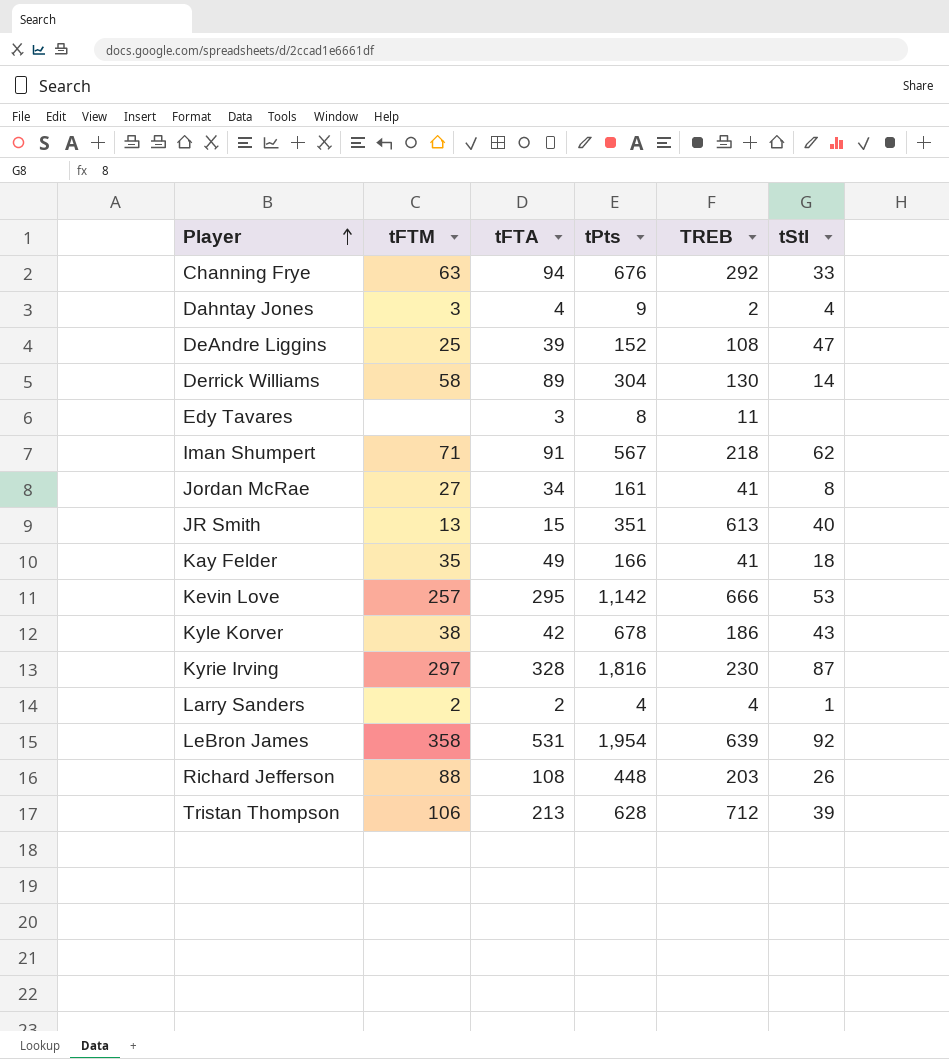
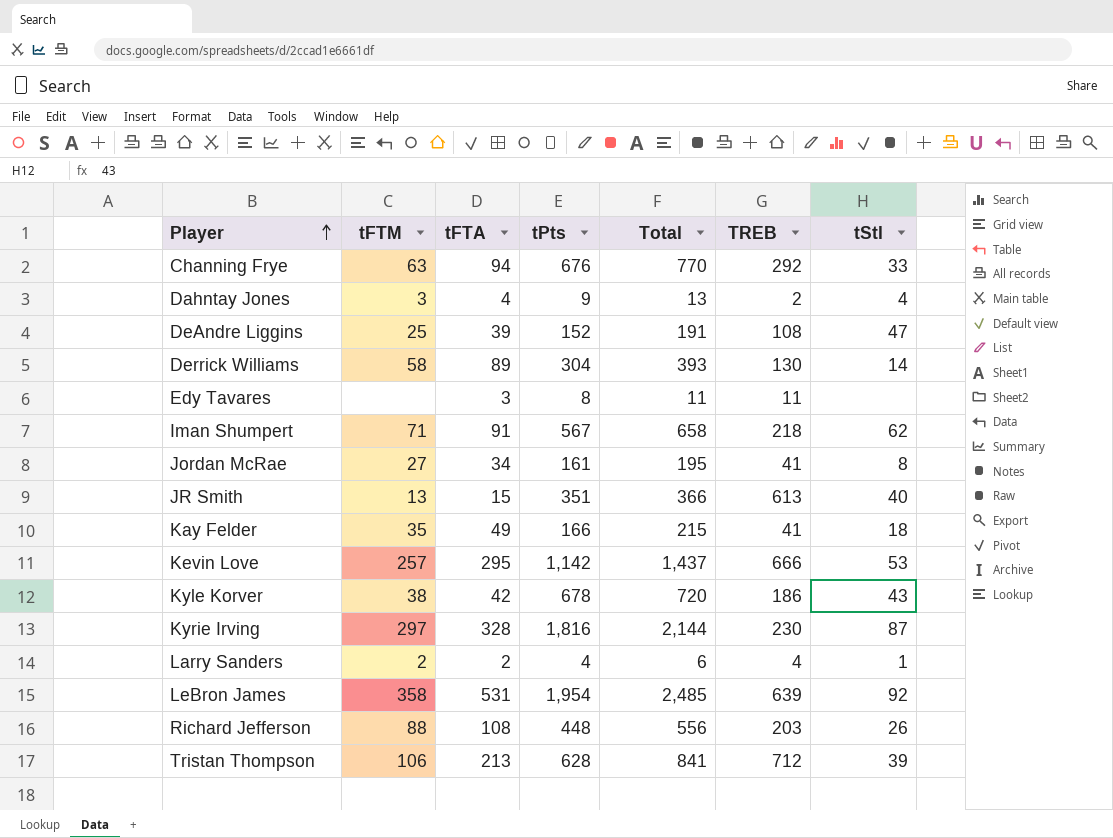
column Total | formula: none -> [tFTA] + [tPts]

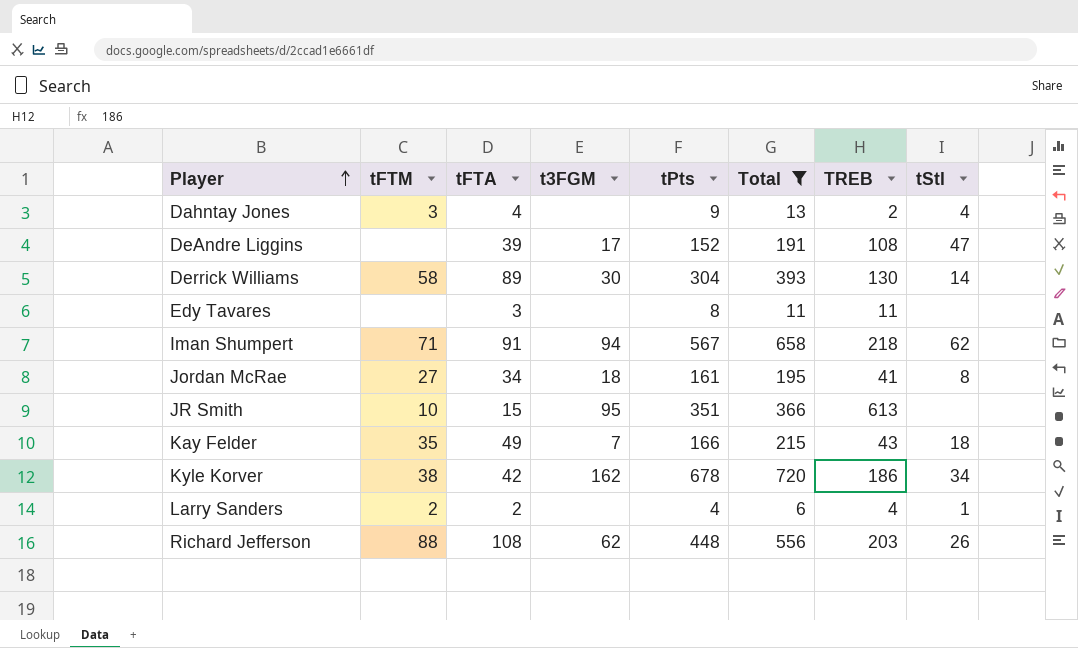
filter: none -> Total <= 720
column t3FGM | position: none -> 4
DeAndre Liggins | tFTM: 25 -> none
JR Smith | tFTM: 13 -> 10
JR Smith | tStl: 40 -> none
Kay Felder | TREB: 41 -> 43
Kyle Korver | tStl: 43 -> 34

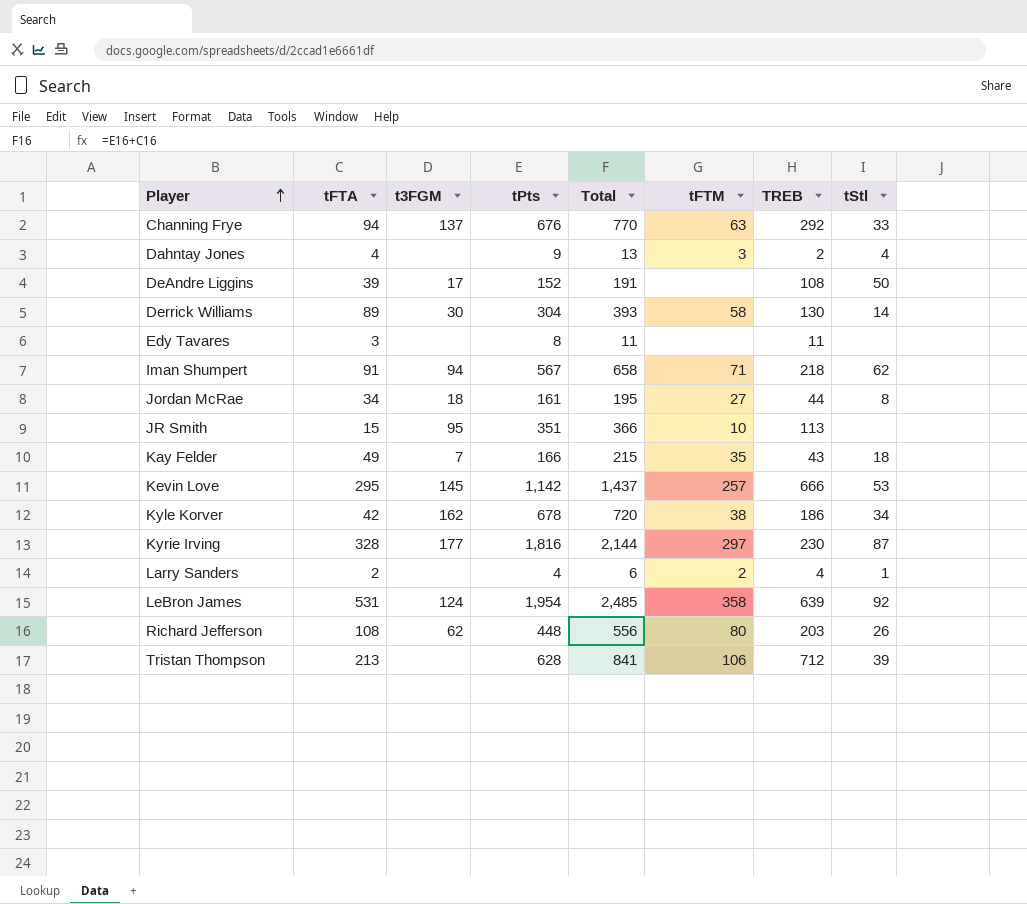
filter: Total <= 720 -> none
column tFTM | position: 2 -> 6
DeAndre Liggins | tStl: 47 -> 50
Jordan McRae | TREB: 41 -> 44
JR Smith | TREB: 613 -> 113
Richard Jefferson | tFTM: 88 -> 80

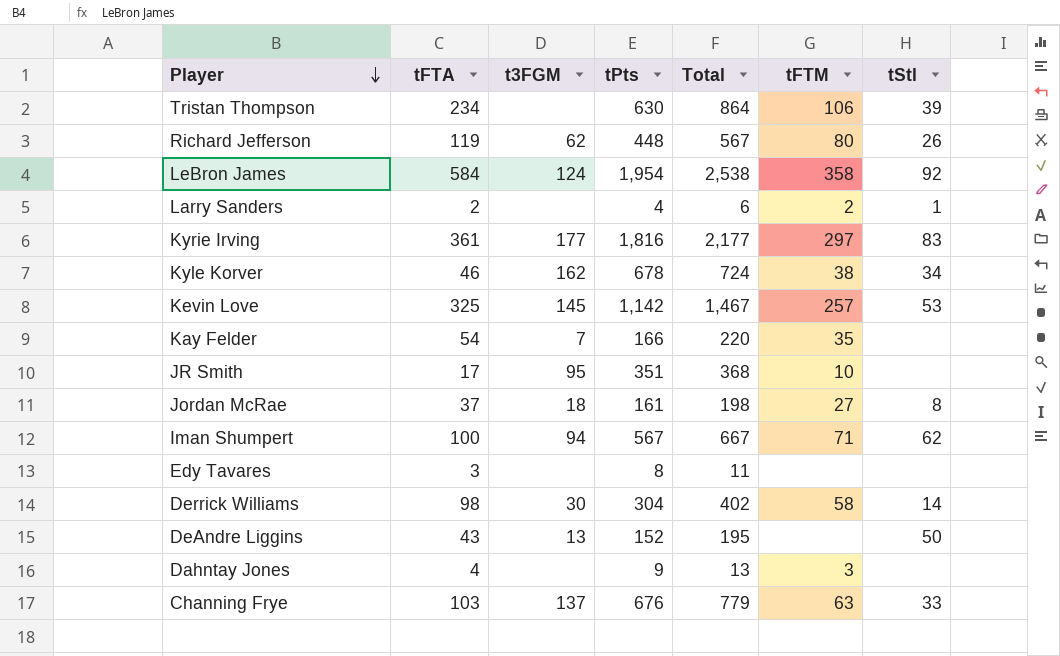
row order: Player ascending -> Player descending
column TREB | position: 7 -> none
Tristan Thompson | tFTA: 213 -> 234
Tristan Thompson | tPts: 628 -> 630
Tristan Thompson | Total: 841 -> 864
Richard Jefferson | tFTA: 108 -> 119
Richard Jefferson | Total: 556 -> 567
LeBron James | tFTA: 531 -> 584
LeBron James | Total: 2,485 -> 2,538
Kyrie Irving | tFTA: 328 -> 361
Kyrie Irving | Total: 2,144 -> 2,177
Kyrie Irving | tStl: 87 -> 83
Kyle Korver | tFTA: 42 -> 46
Kyle Korver | Total: 720 -> 724
Kevin Love | tFTA: 295 -> 325
Kevin Love | Total: 1,437 -> 1,467
Kay Felder | tFTA: 49 -> 54
Kay Felder | Total: 215 -> 220
Kay Felder | tStl: 18 -> none
JR Smith | tFTA: 15 -> 17
JR Smith | Total: 366 -> 368
Jordan McRae | tFTA: 34 -> 37
Jordan McRae | Total: 195 -> 198
Iman Shumpert | tFTA: 91 -> 100
Iman Shumpert | Total: 658 -> 667
Derrick Williams | tFTA: 89 -> 98
Derrick Williams | Total: 393 -> 402
DeAndre Liggins | tFTA: 39 -> 43
DeAndre Liggins | t3FGM: 17 -> 13
DeAndre Liggins | Total: 191 -> 195
Dahntay Jones | tStl: 4 -> none
Channing Frye | tFTA: 94 -> 103
Channing Frye | Total: 770 -> 779

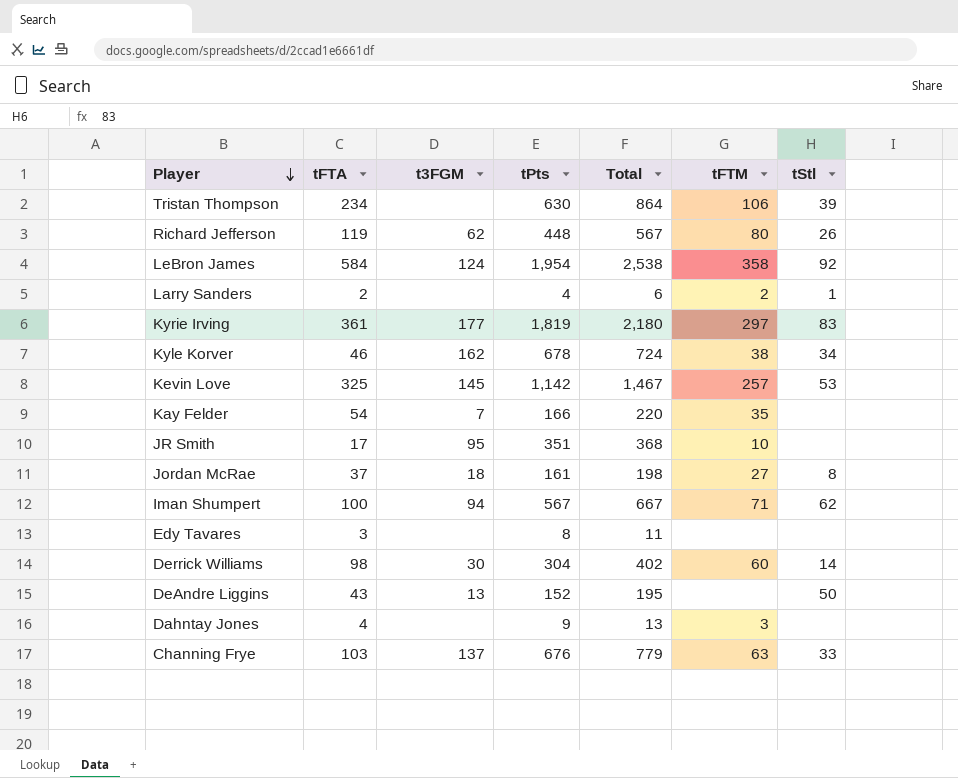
Kyrie Irving | tPts: 1,816 -> 1,819
Kyrie Irving | Total: 2,177 -> 2,180
Derrick Williams | tFTM: 58 -> 60

